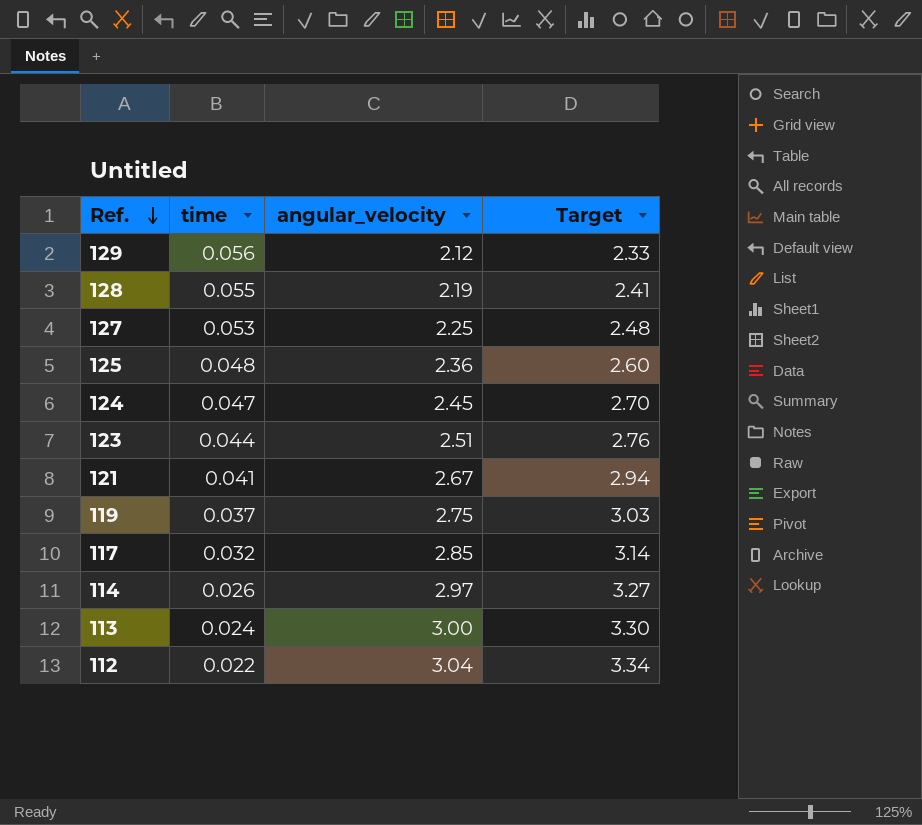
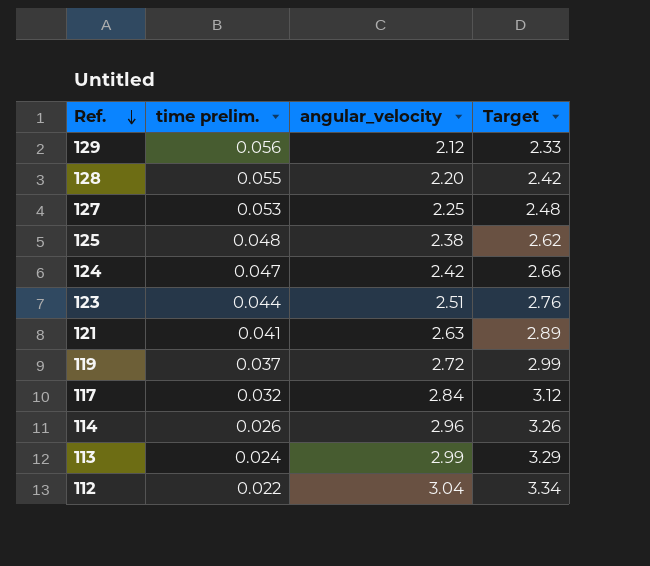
column name: time -> time prelim.
128 | angular_velocity: 2.19 -> 2.20
128 | Target: 2.41 -> 2.42
125 | angular_velocity: 2.36 -> 2.38
125 | Target: 2.60 -> 2.62
124 | angular_velocity: 2.45 -> 2.42
124 | Target: 2.70 -> 2.66
121 | angular_velocity: 2.67 -> 2.63
121 | Target: 2.94 -> 2.89
119 | angular_velocity: 2.75 -> 2.72
119 | Target: 3.03 -> 2.99
117 | angular_velocity: 2.85 -> 2.84
117 | Target: 3.14 -> 3.12
114 | angular_velocity: 2.97 -> 2.96
114 | Target: 3.27 -> 3.26
113 | angular_velocity: 3.00 -> 2.99
113 | Target: 3.30 -> 3.29

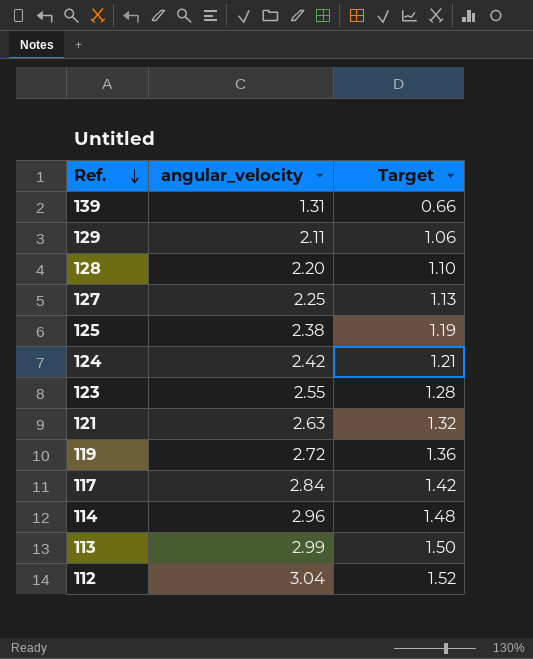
column time prelim. | position: 2 -> none
column Target | formula: [angular_velocity] * 1.1 -> [angular_velocity] * 0.5
row 139: none -> 1.31 | 0.66
129 | angular_velocity: 2.12 -> 2.11
123 | angular_velocity: 2.51 -> 2.55

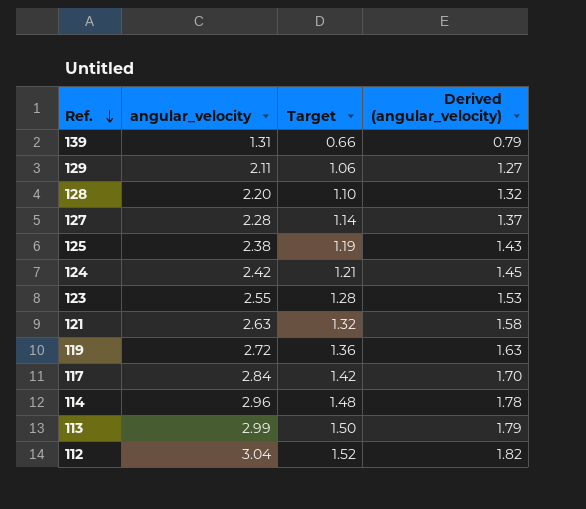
column Derived (angular_velocity) | formula: none -> [angular_velocity] * 0.6
127 | angular_velocity: 2.25 -> 2.28
127 | Target: 1.13 -> 1.14

